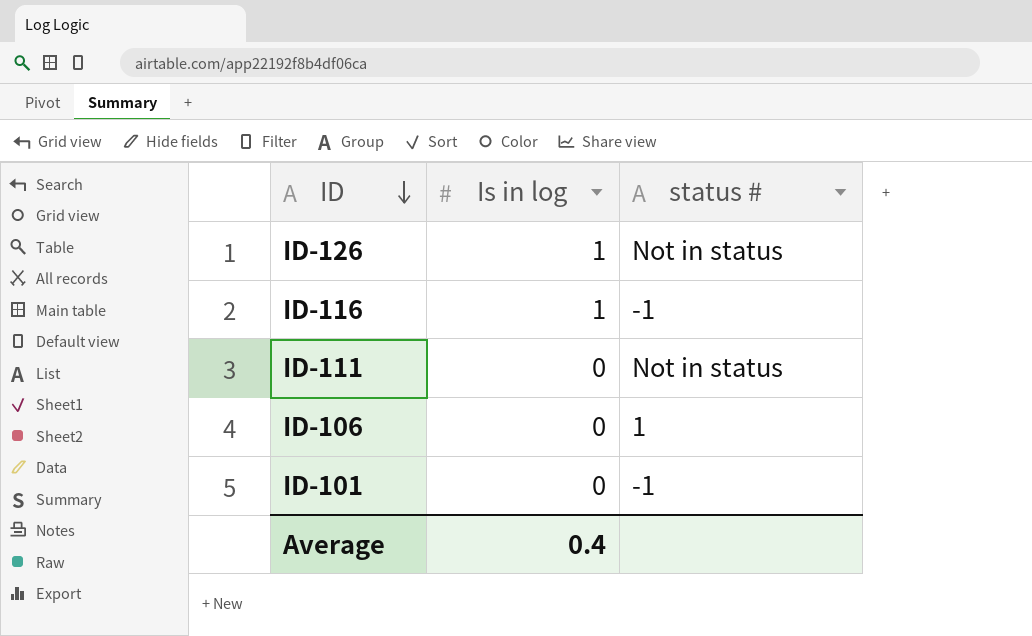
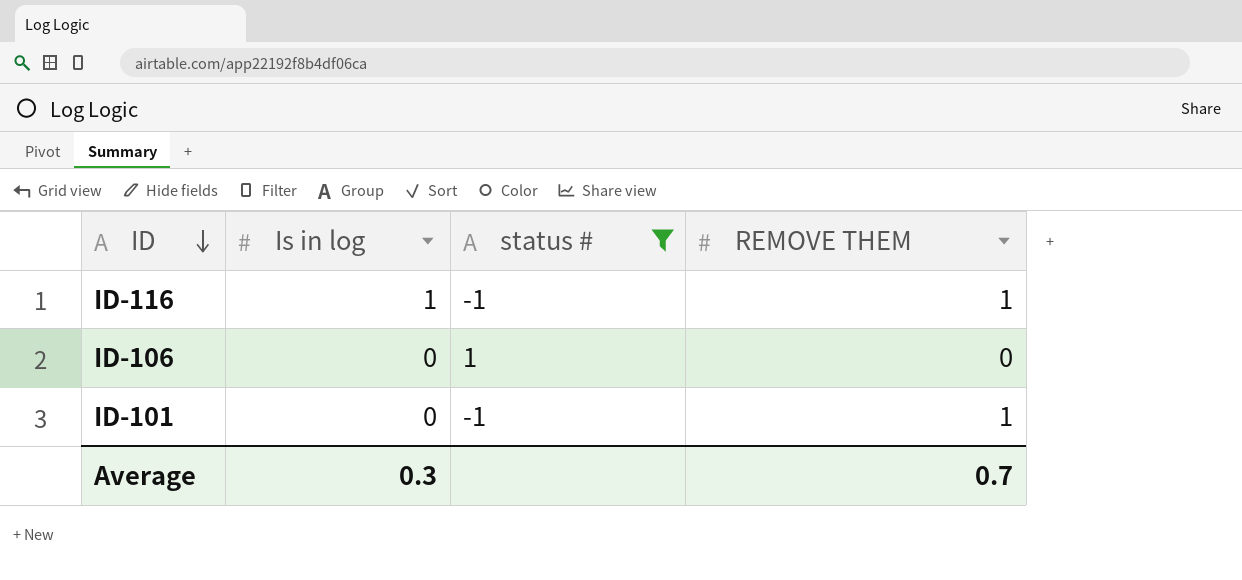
filter: none -> status # != Not in status
column REMOVE THEM | position: none -> 4
Average | Is in log: 0.4 -> 0.3

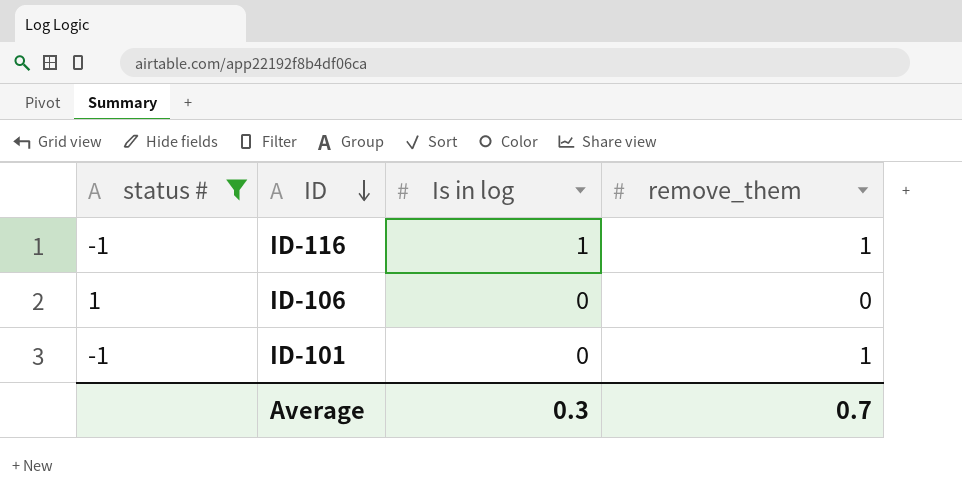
column status # | position: 3 -> 1
column name: REMOVE THEM -> remove_them

